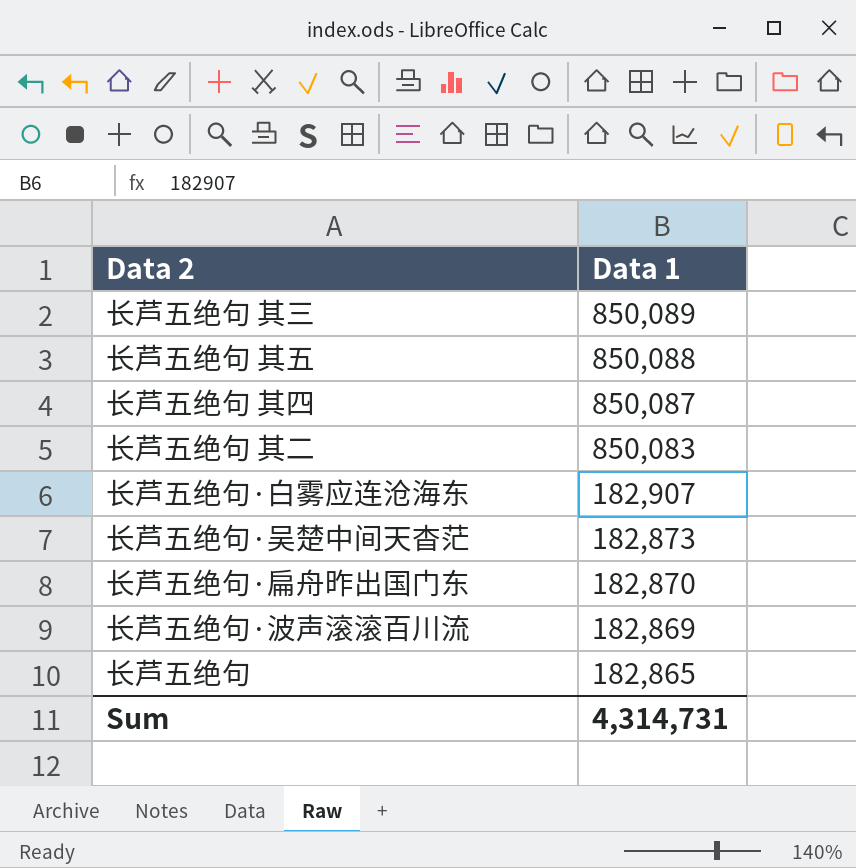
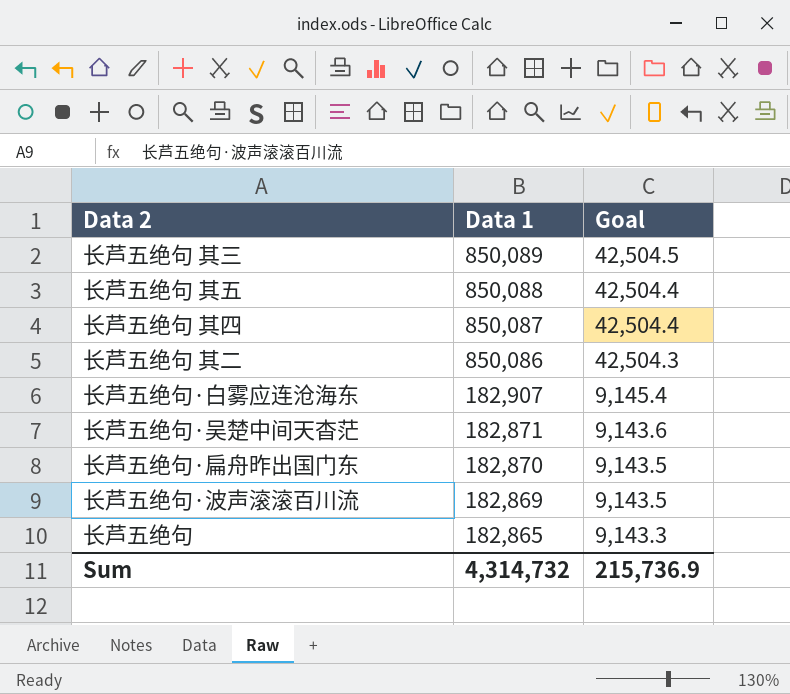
column Goal | formula: none -> [Data 1] * 0.05
长芦五绝句 其二 | Data 1: 850,083 -> 850,086
长芦五绝句·吴楚中间天杳茫 | Data 1: 182,873 -> 182,871
Sum | Data 1: 4,314,731 -> 4,314,732

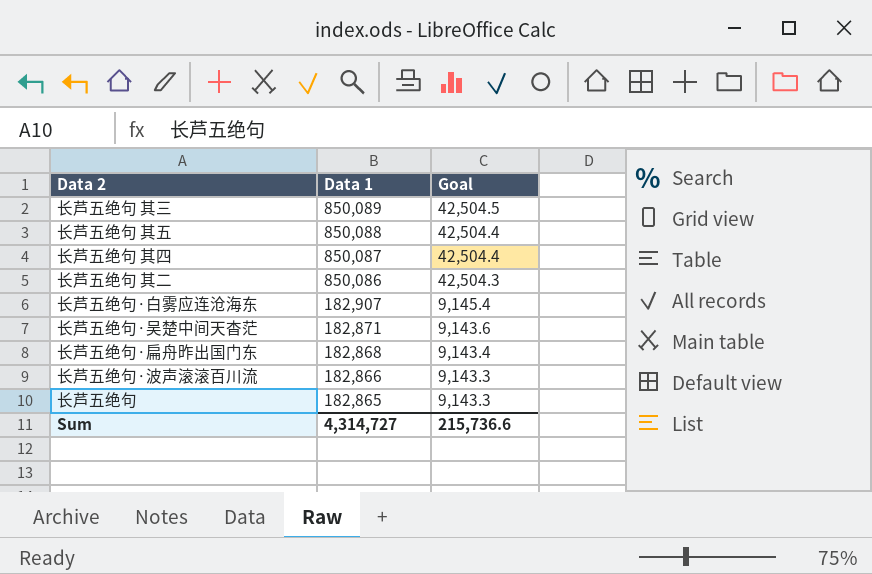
长芦五绝句·扁舟昨出国门东 | Data 1: 182,870 -> 182,868
长芦五绝句·扁舟昨出国门东 | Goal: 9,143.5 -> 9,143.4
长芦五绝句·波声滚滚百川流 | Data 1: 182,869 -> 182,866
长芦五绝句·波声滚滚百川流 | Goal: 9,143.5 -> 9,143.3
Sum | Data 1: 4,314,732 -> 4,314,727
Sum | Goal: 215,736.9 -> 215,736.6

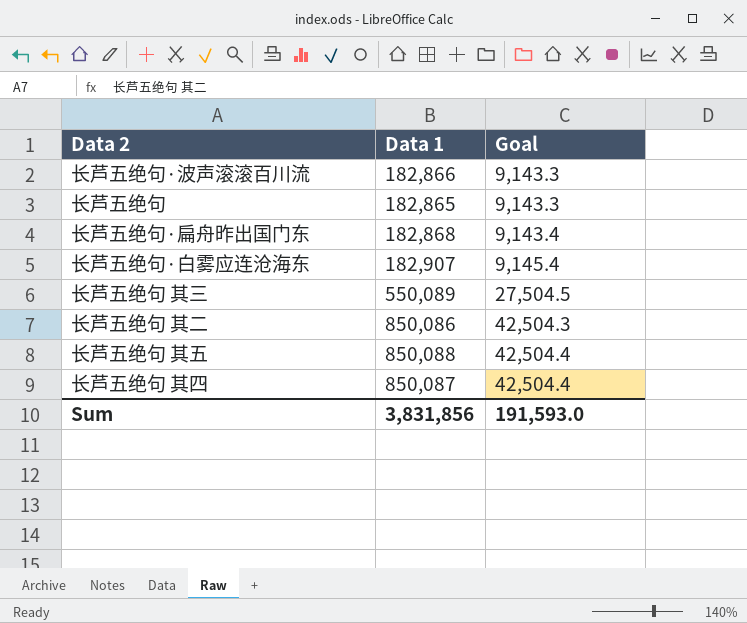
row order: Data 1 descending -> Goal ascending
row 长芦五绝句·吴楚中间天杳茫: 182,871 | 9,143.6 -> none
长芦五绝句 其三 | Data 1: 850,089 -> 550,089
长芦五绝句 其三 | Goal: 42,504.5 -> 27,504.5
Sum | Data 1: 4,314,727 -> 3,831,856
Sum | Goal: 215,736.6 -> 191,593.0

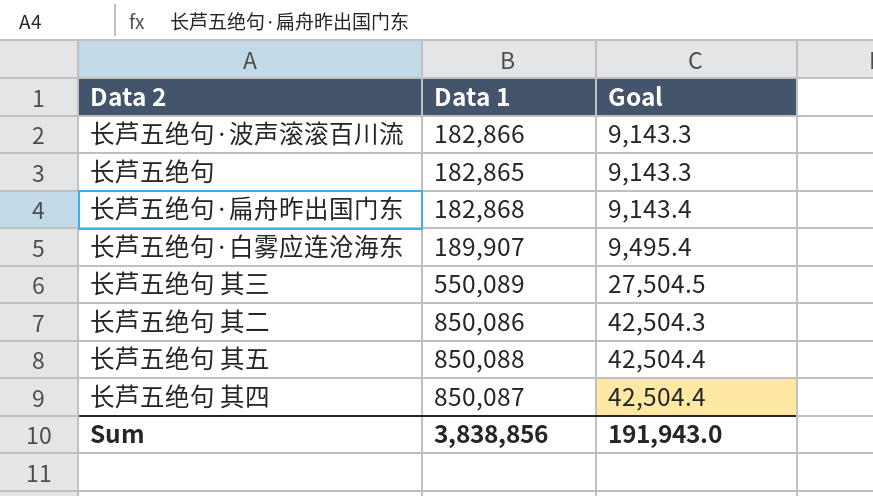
长芦五绝句·白雾应连沧海东 | Data 1: 182,907 -> 189,907
长芦五绝句·白雾应连沧海东 | Goal: 9,145.4 -> 9,495.4
Sum | Data 1: 3,831,856 -> 3,838,856
Sum | Goal: 191,593.0 -> 191,943.0

